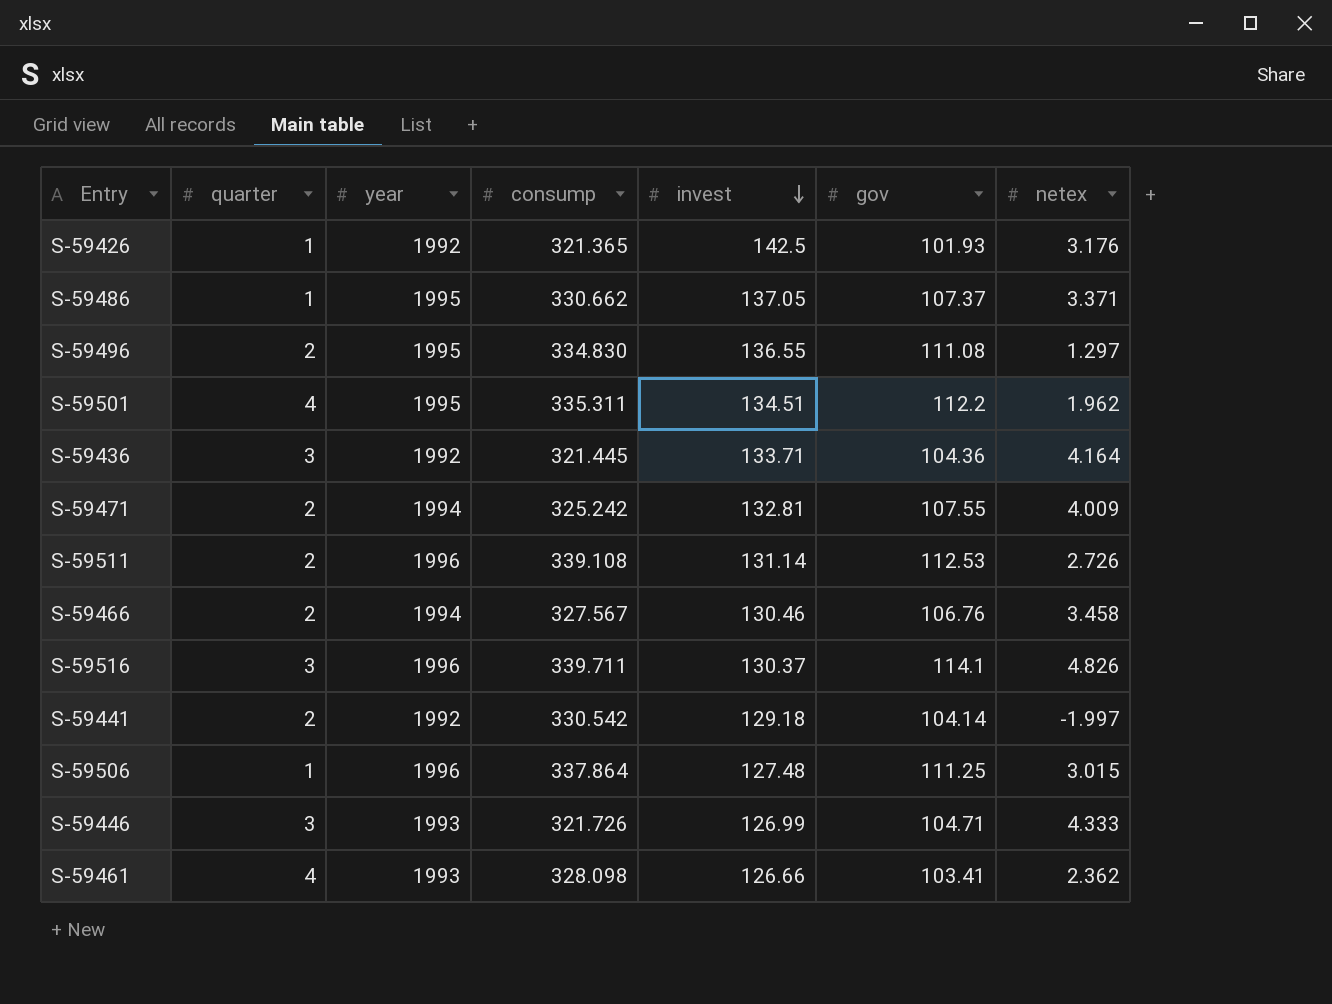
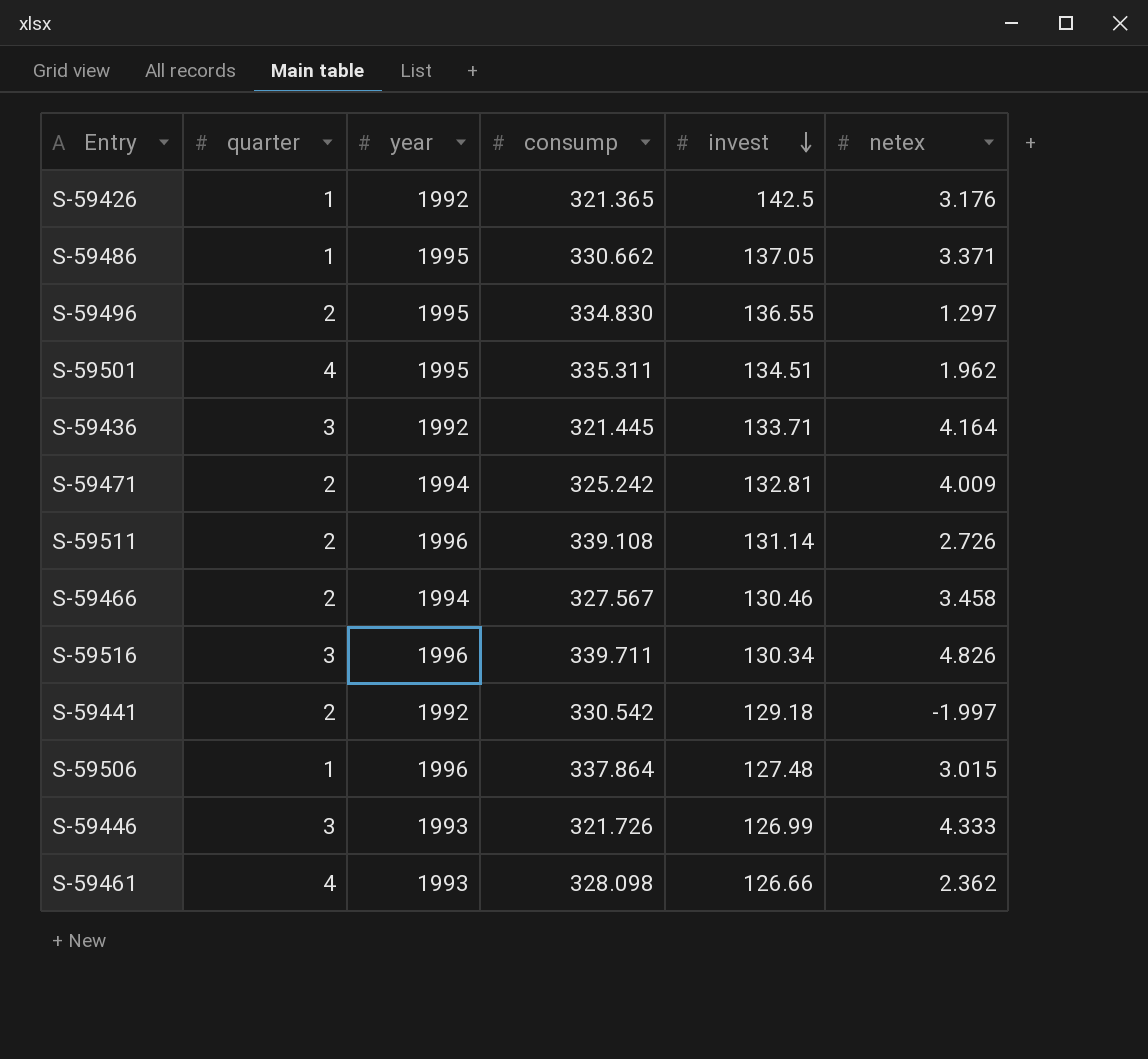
column gov | position: 6 -> none
S-59516 | invest: 130.37 -> 130.34

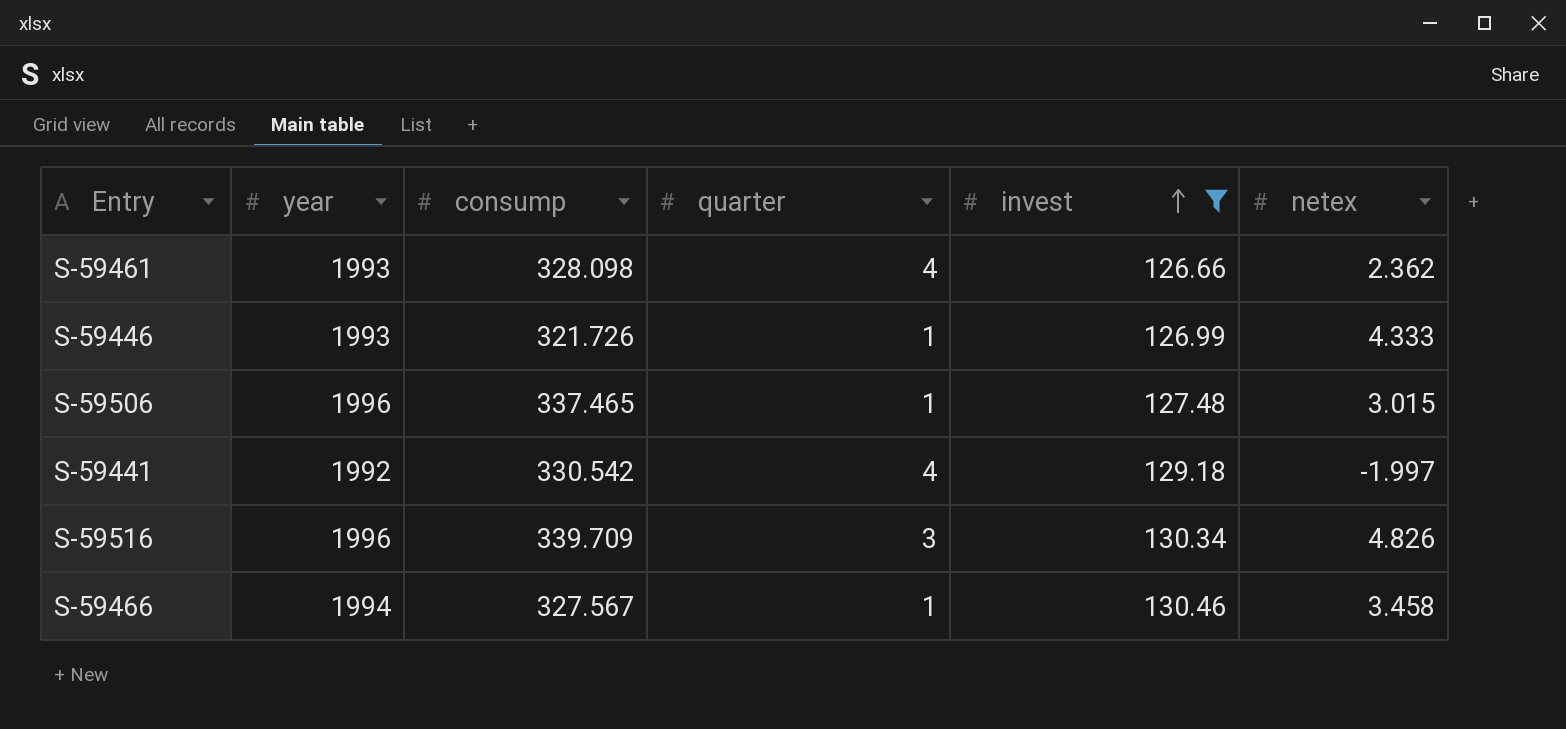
filter: none -> invest <= 130.46
row order: invest descending -> invest ascending
column quarter | position: 2 -> 4
S-59446 | quarter: 3 -> 1
S-59506 | consump: 337.864 -> 337.465
S-59441 | quarter: 2 -> 4
S-59516 | consump: 339.711 -> 339.709
S-59466 | quarter: 2 -> 1

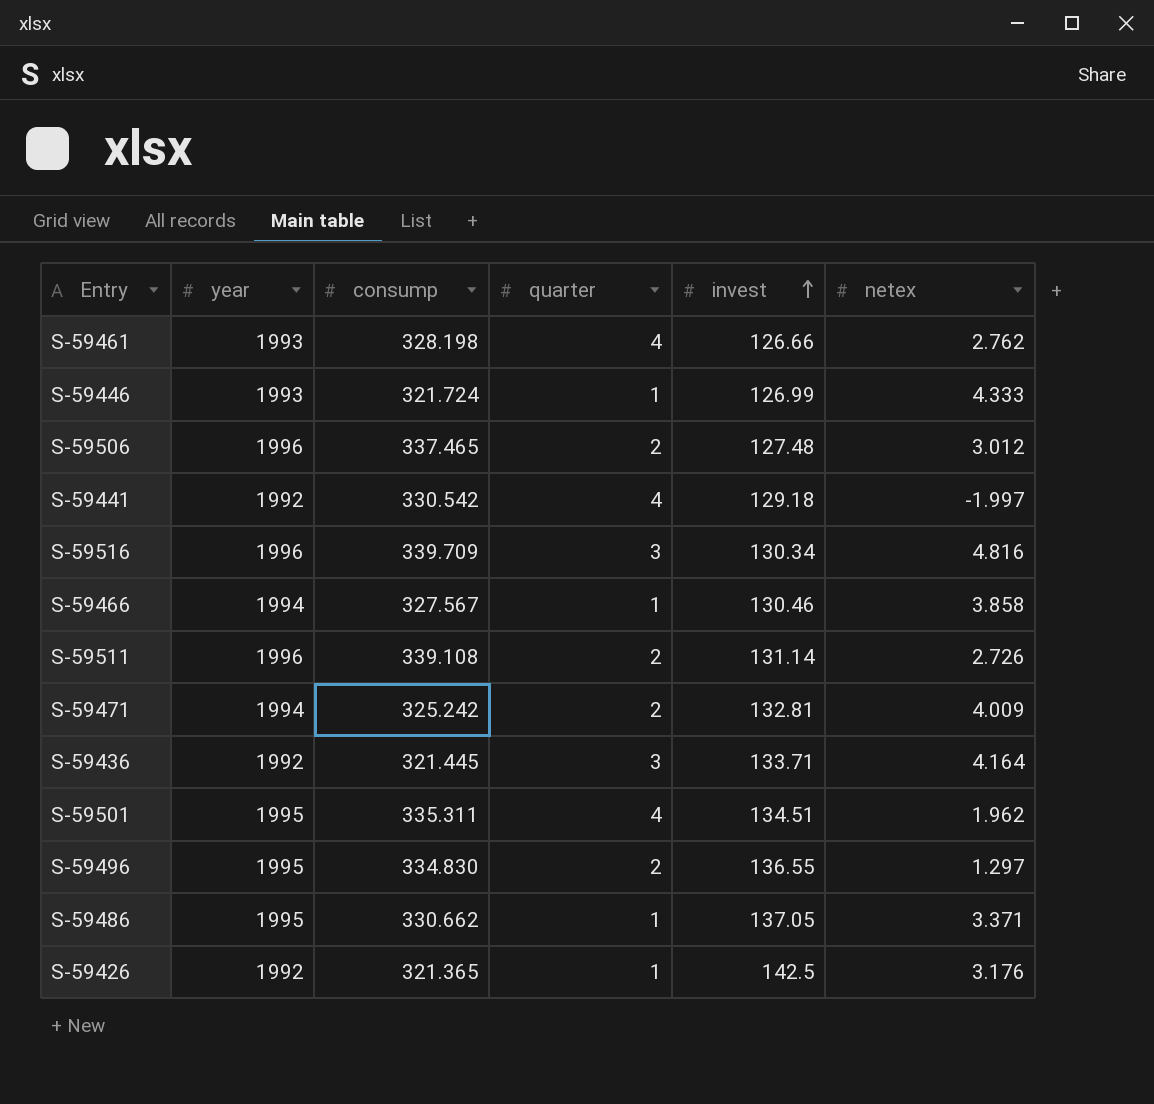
filter: invest <= 130.46 -> none
S-59461 | consump: 328.098 -> 328.198
S-59461 | netex: 2.362 -> 2.762
S-59446 | consump: 321.726 -> 321.724
S-59506 | quarter: 1 -> 2
S-59506 | netex: 3.015 -> 3.012
S-59516 | netex: 4.826 -> 4.816
S-59466 | netex: 3.458 -> 3.858

